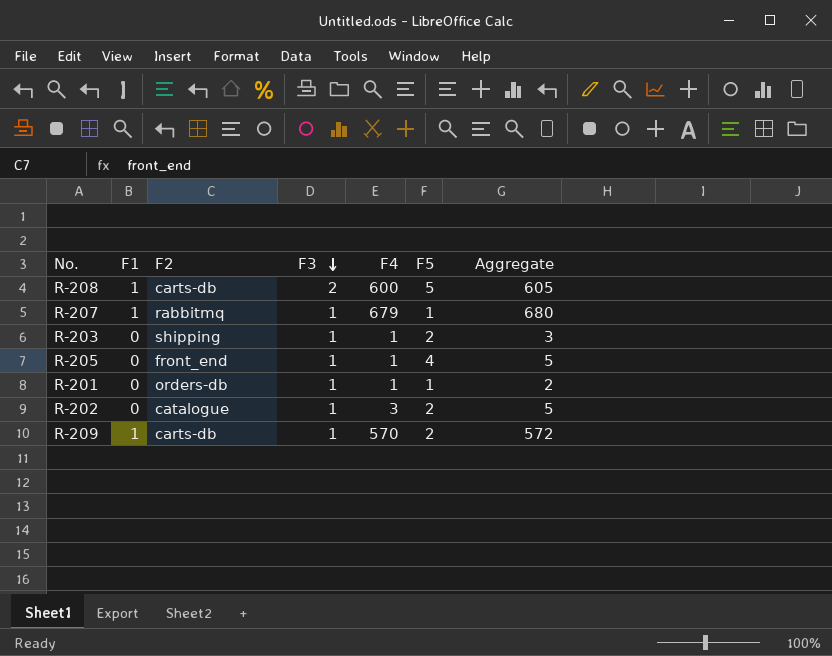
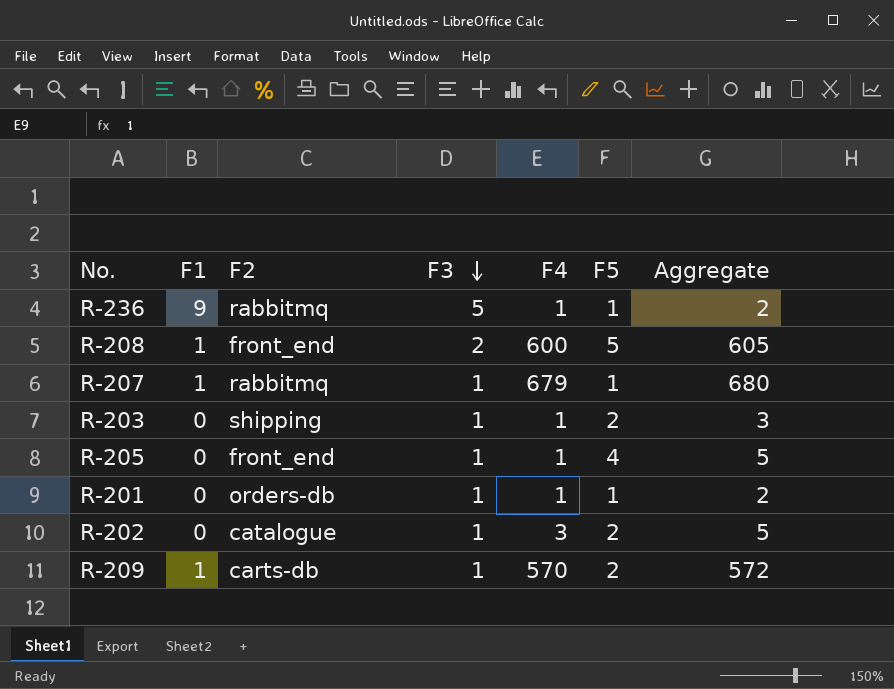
row R-236: none -> 9 | rabbitmq | 5 | 1 | 1 | 2
R-208 | F2: carts-db -> front_end

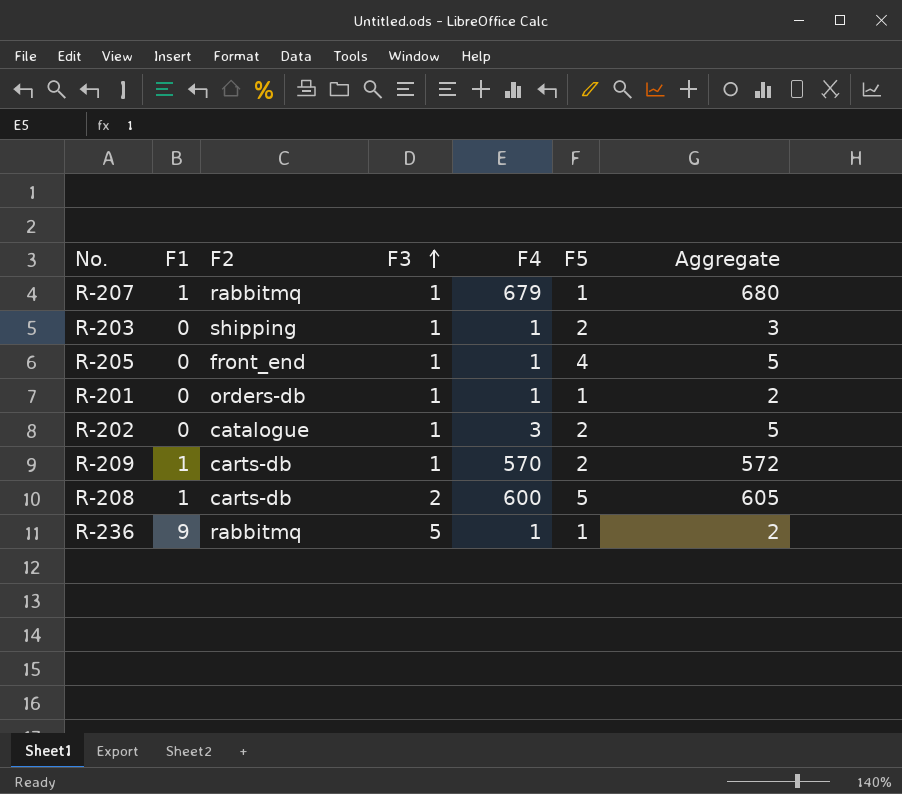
row order: F3 descending -> F3 ascending
R-208 | F2: front_end -> carts-db

